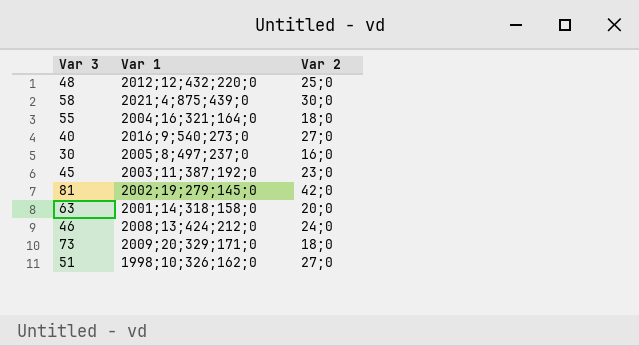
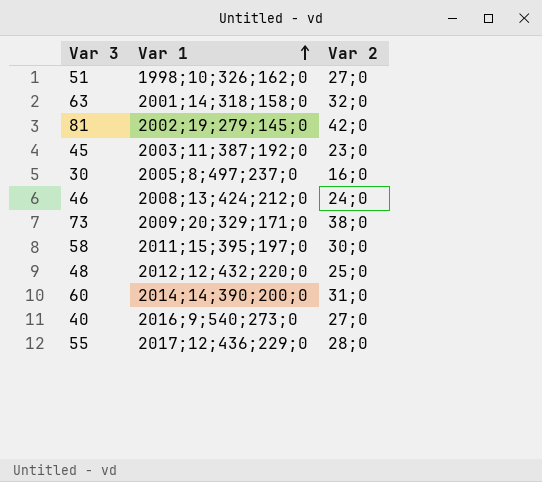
row order: none -> Var 1 ascending
63 | Var 2: 20;0 -> 32;0
73 | Var 2: 18;0 -> 38;0
58 | Var 1: 2021;4;875;439;0 -> 2011;15;395;197;0
row 60: none -> 2014;14;390;200;0 | 31;0
55 | Var 1: 2004;16;321;164;0 -> 2017;12;436;229;0
55 | Var 2: 18;0 -> 28;0

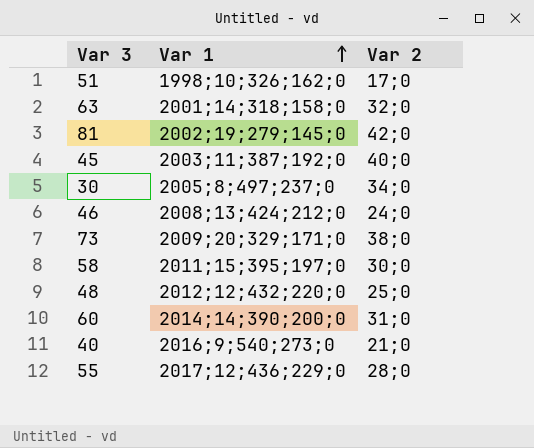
51 | Var 2: 27;0 -> 17;0
45 | Var 2: 23;0 -> 40;0
30 | Var 2: 16;0 -> 34;0
40 | Var 2: 27;0 -> 21;0

